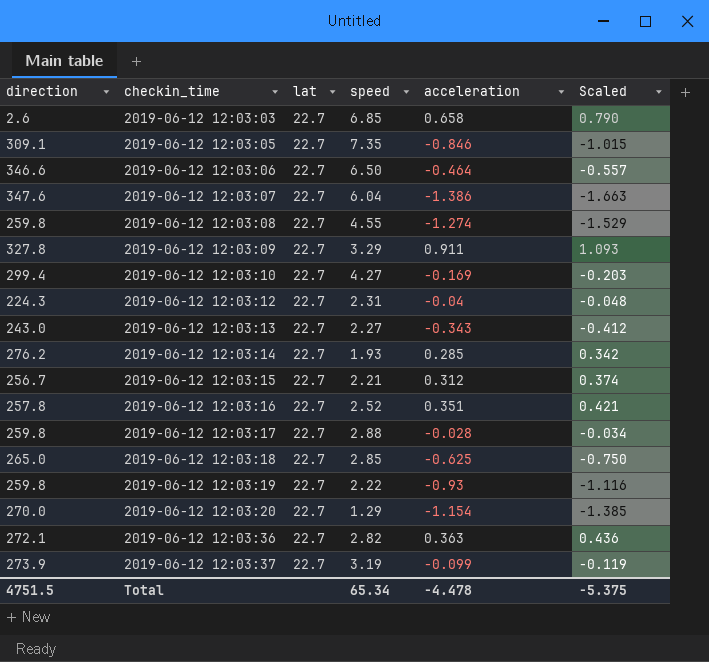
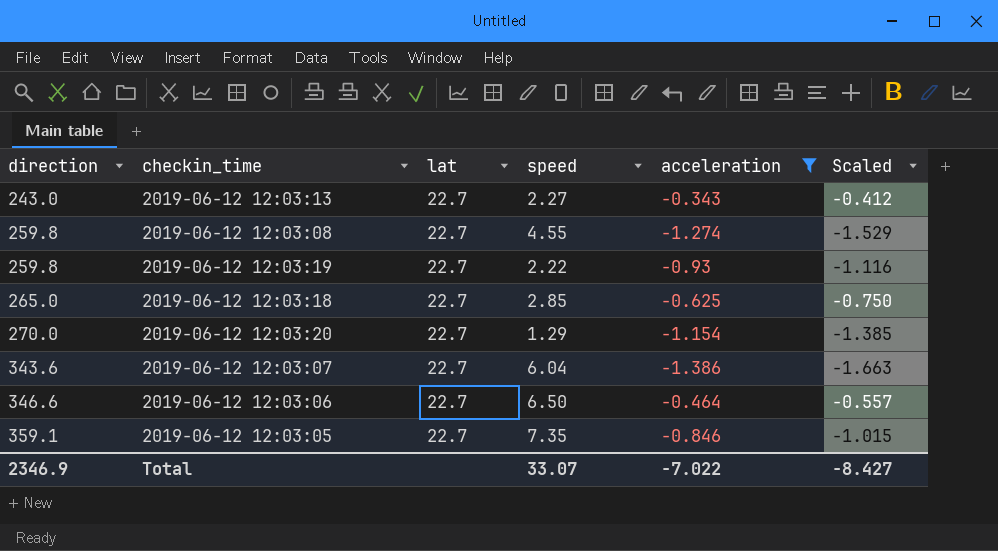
filter: none -> acceleration <= -0.343
row order: checkin_time ascending -> direction ascending
2019-06-12 12:03:07 | direction: 347.6 -> 343.6
2019-06-12 12:03:05 | direction: 309.1 -> 359.1
Total | direction: 4751.5 -> 2346.9
Total | speed: 65.34 -> 33.07
Total | acceleration: -4.478 -> -7.022
Total | Scaled: -5.375 -> -8.427

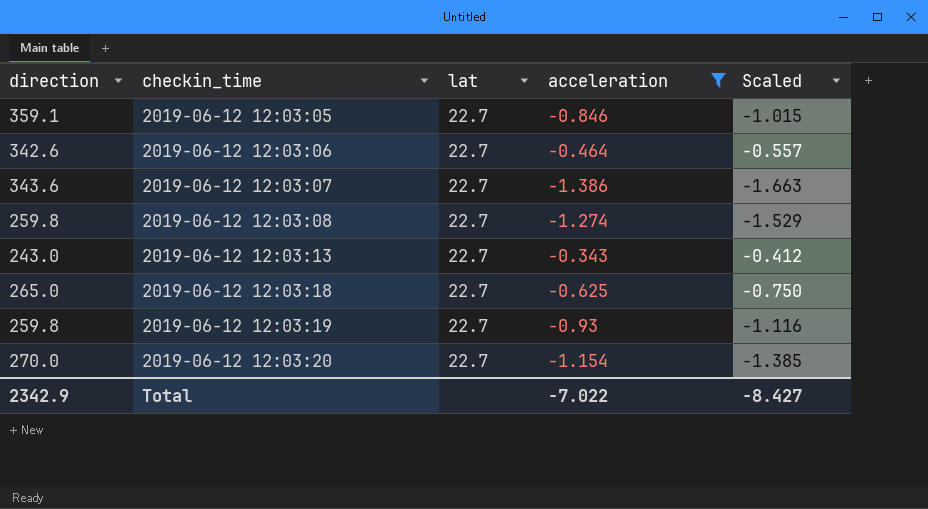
row order: direction ascending -> checkin_time ascending
column speed | position: 4 -> none
2019-06-12 12:03:06 | direction: 346.6 -> 342.6
Total | direction: 2346.9 -> 2342.9

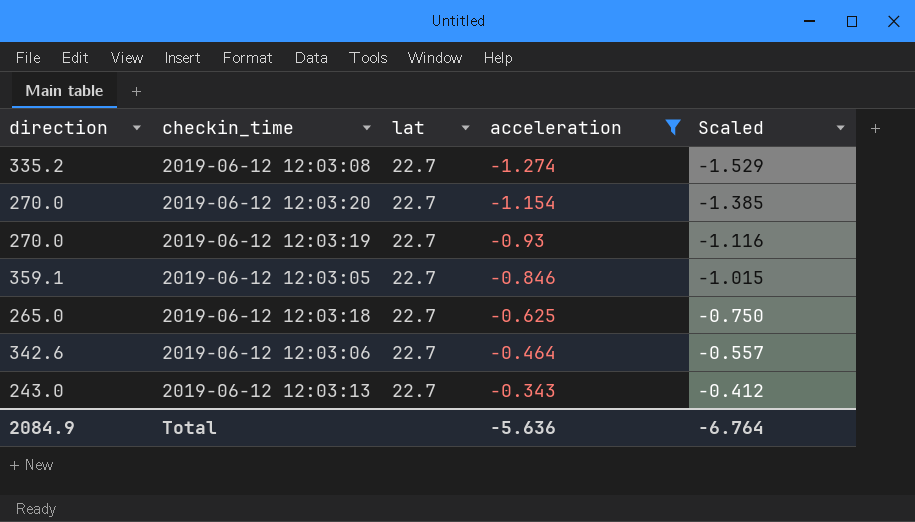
row order: checkin_time ascending -> acceleration ascending
row 2019-06-12 12:03:07: 343.6 | 22.7 | -1.386 | -1.663 -> none
2019-06-12 12:03:08 | direction: 259.8 -> 335.2
2019-06-12 12:03:19 | direction: 259.8 -> 270.0
Total | direction: 2342.9 -> 2084.9
Total | acceleration: -7.022 -> -5.636
Total | Scaled: -8.427 -> -6.764

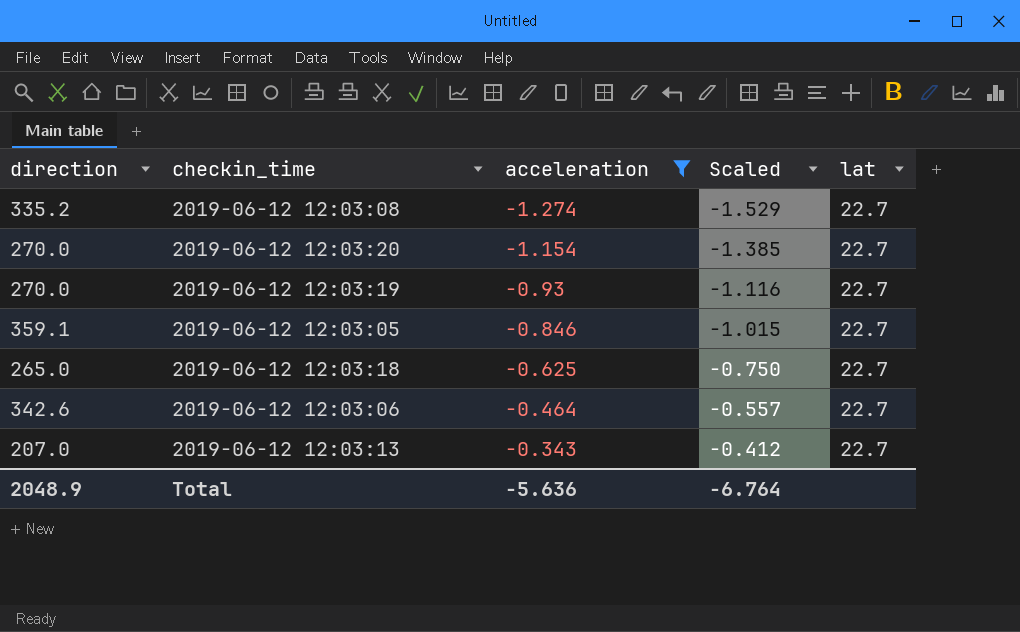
column lat | position: 3 -> 5
2019-06-12 12:03:13 | direction: 243.0 -> 207.0
Total | direction: 2084.9 -> 2048.9

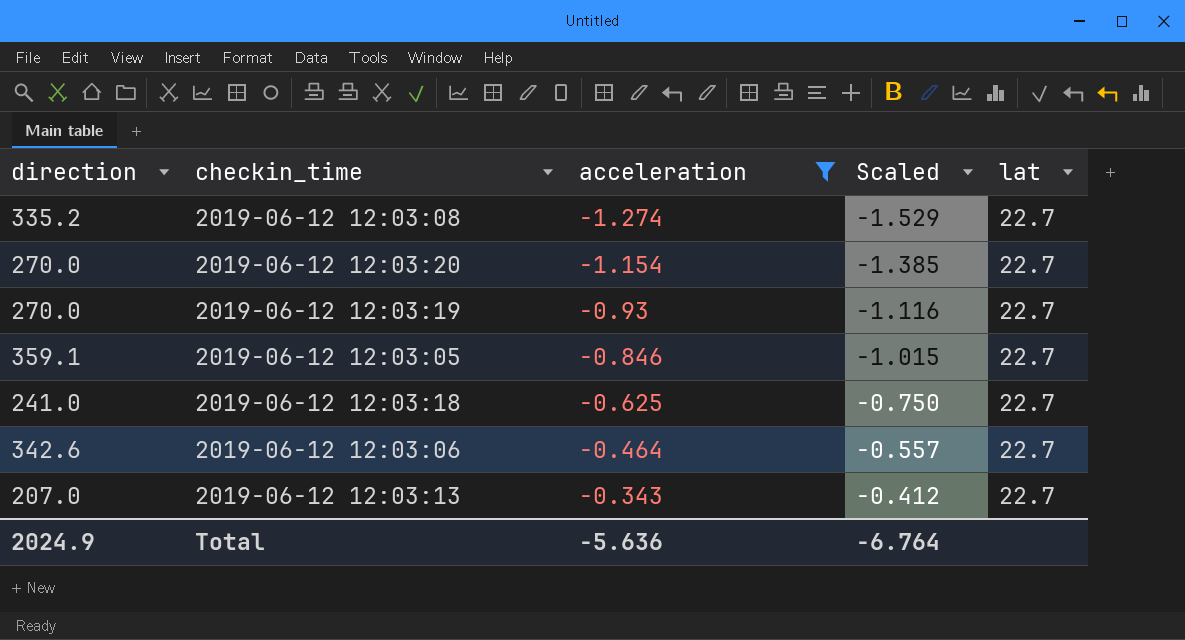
2019-06-12 12:03:18 | direction: 265.0 -> 241.0
Total | direction: 2048.9 -> 2024.9

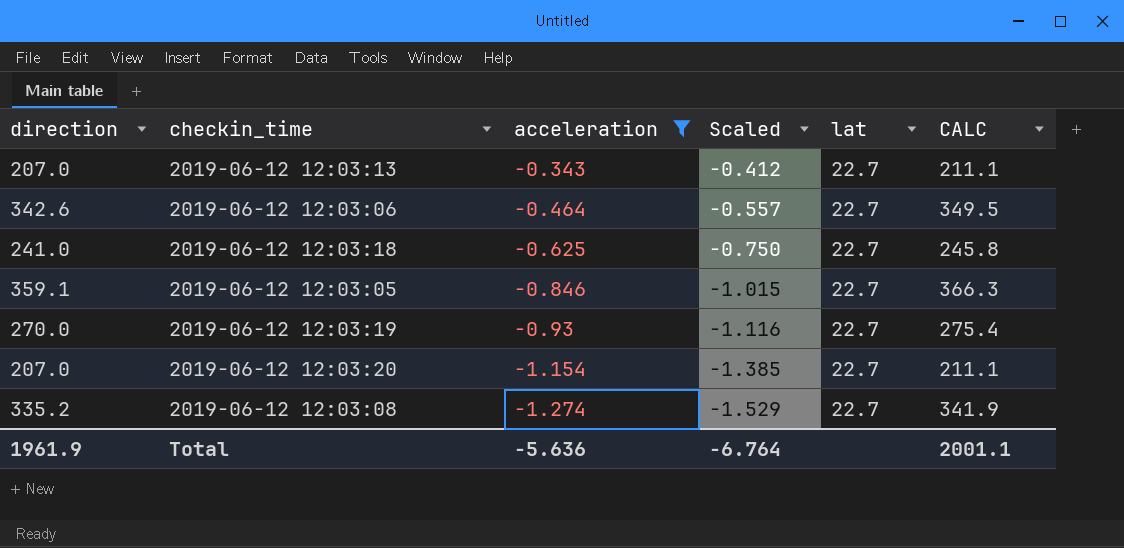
row order: acceleration ascending -> acceleration descending
column CALC | formula: none -> [direction] * 1.02
2019-06-12 12:03:20 | direction: 270.0 -> 207.0
Total | direction: 2024.9 -> 1961.9

